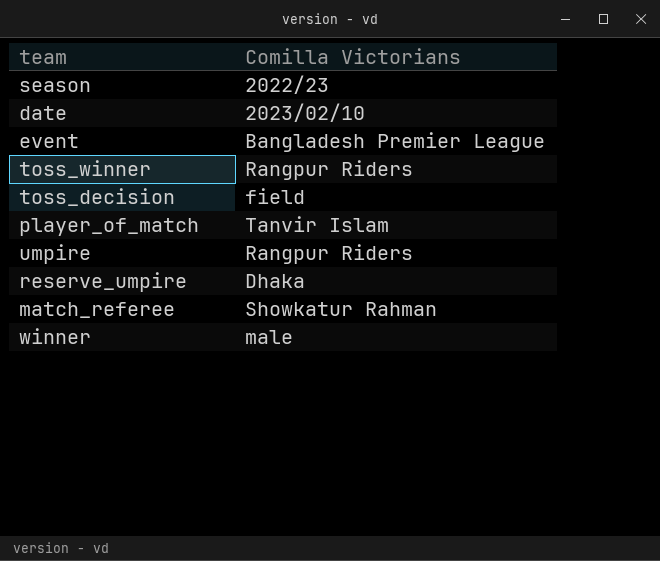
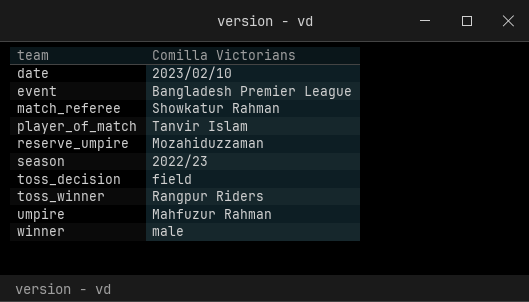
row order: none -> team ascending
reserve_umpire | Comilla Victorians: Dhaka -> Mozahiduzzaman
umpire | Comilla Victorians: Rangpur Riders -> Mahfuzur Rahman

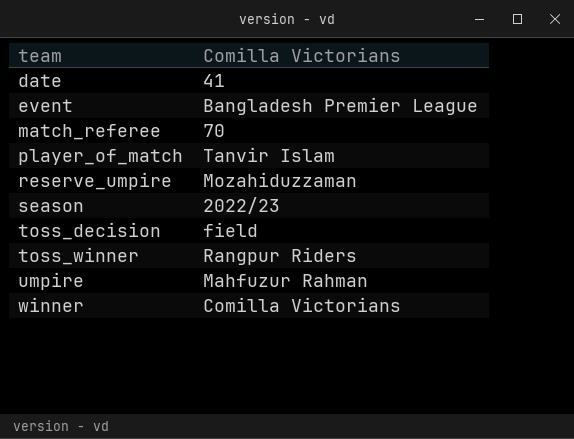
date | Comilla Victorians: 2023/02/10 -> 41
match_referee | Comilla Victorians: Showkatur Rahman -> 70
winner | Comilla Victorians: male -> Comilla Victorians

